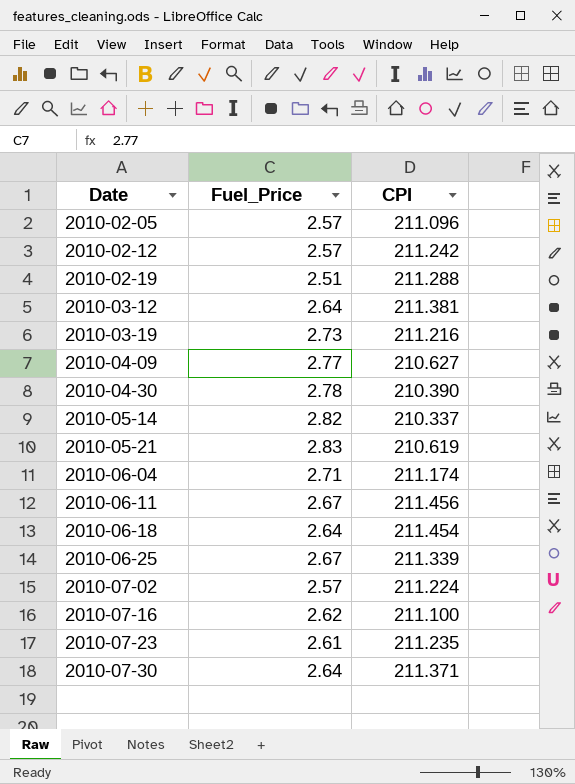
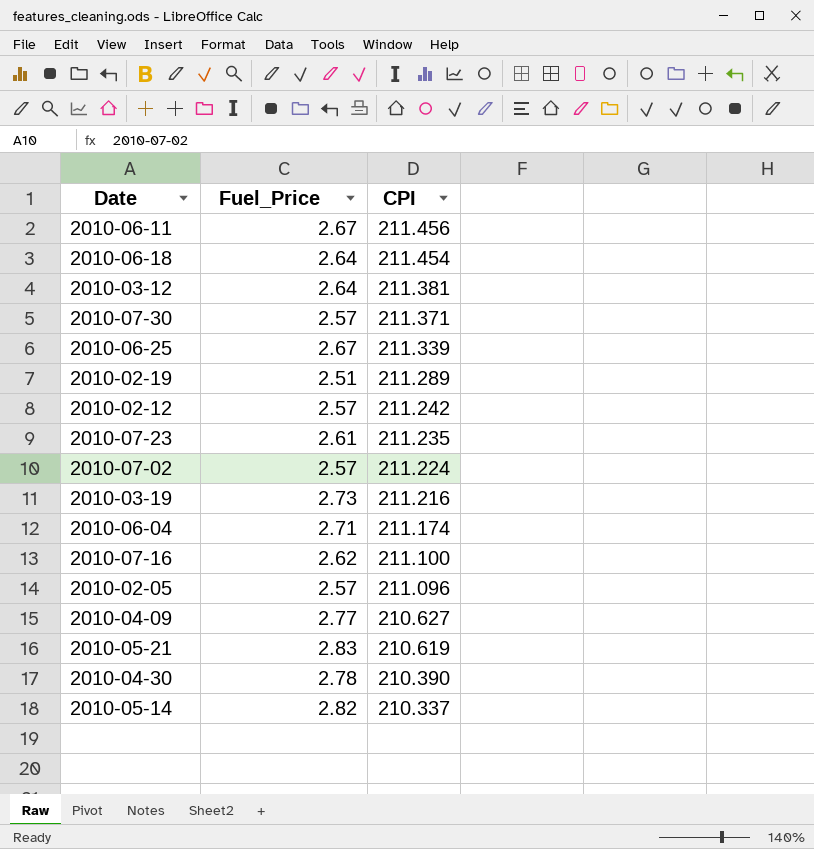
row order: Date ascending -> CPI descending
2010-07-30 | Fuel_Price: 2.64 -> 2.57
2010-02-19 | CPI: 211.288 -> 211.289

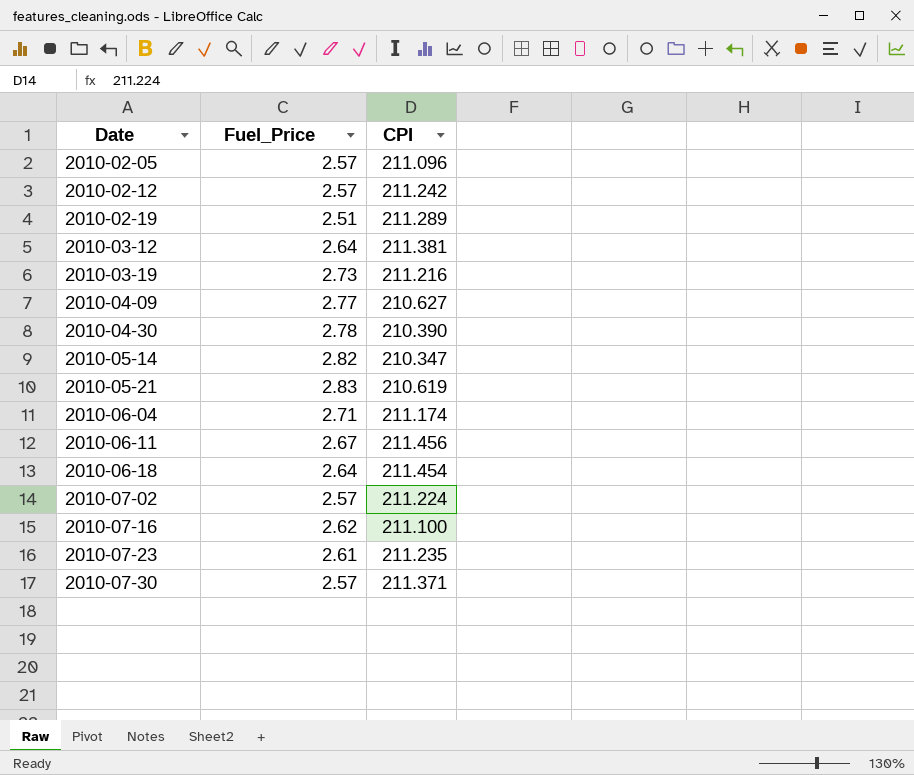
row order: CPI descending -> Date ascending
row 2010-06-25: 2.67 | 211.339 -> none
2010-05-14 | CPI: 210.337 -> 210.347

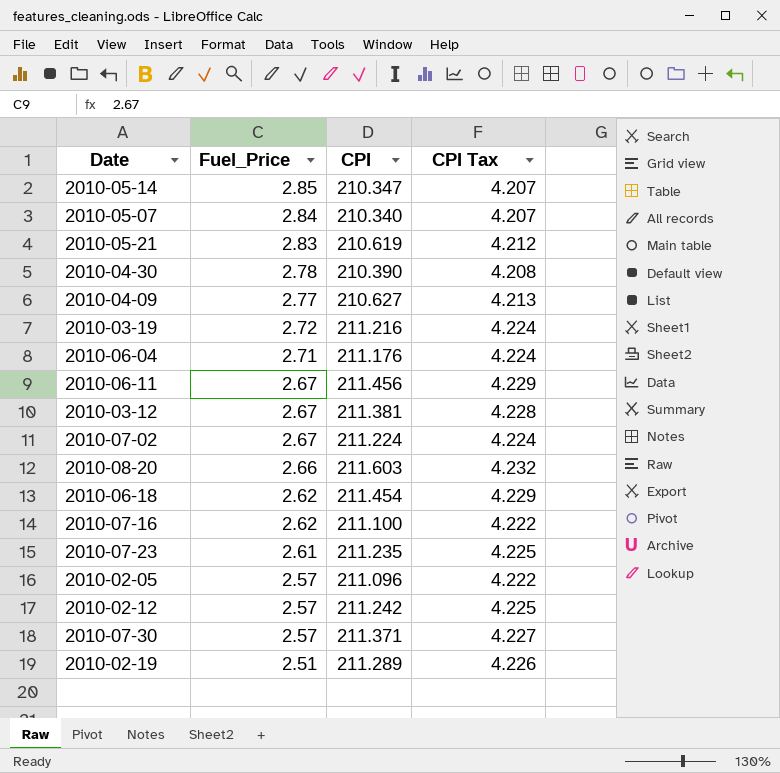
row order: Date ascending -> Fuel_Price descending
column CPI Tax | formula: none -> [CPI] * 0.02
2010-05-14 | Fuel_Price: 2.82 -> 2.85
row 2010-05-07: none -> 2.84 | 210.340 | 4.207
2010-03-19 | Fuel_Price: 2.73 -> 2.72
2010-06-04 | CPI: 211.174 -> 211.176
2010-03-12 | Fuel_Price: 2.64 -> 2.67
2010-07-02 | Fuel_Price: 2.57 -> 2.67
row 2010-08-20: none -> 2.66 | 211.603 | 4.232
2010-06-18 | Fuel_Price: 2.64 -> 2.62

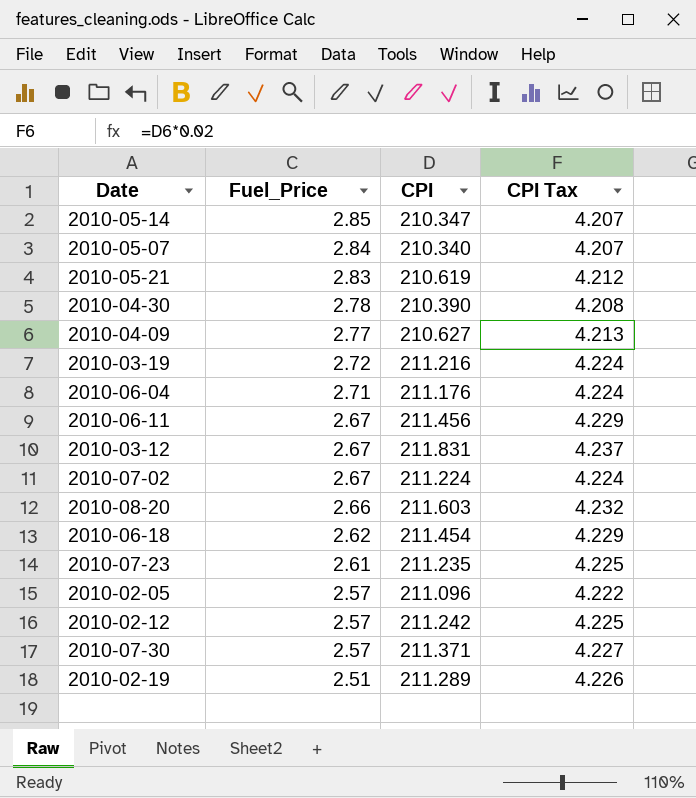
row 2010-07-16: 2.62 | 211.100 | 4.222 -> none
2010-03-12 | CPI: 211.381 -> 211.831
2010-03-12 | CPI Tax: 4.228 -> 4.237

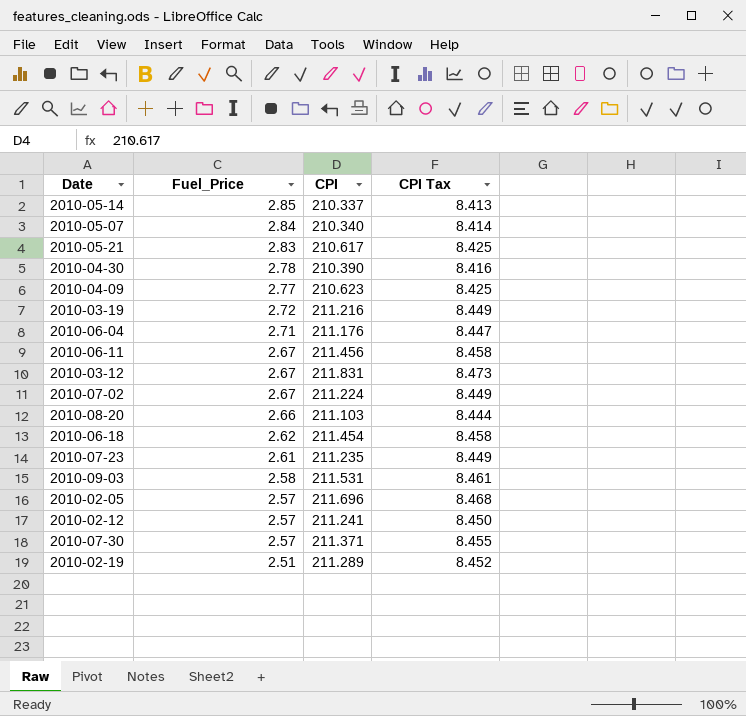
column CPI Tax | formula: [CPI] * 0.02 -> [CPI] * 0.04
2010-05-14 | CPI: 210.347 -> 210.337
2010-05-21 | CPI: 210.619 -> 210.617
2010-04-09 | CPI: 210.627 -> 210.623
2010-08-20 | CPI: 211.603 -> 211.103
row 2010-09-03: none -> 2.58 | 211.531 | 8.461
2010-02-05 | CPI: 211.096 -> 211.696
2010-02-12 | CPI: 211.242 -> 211.241

